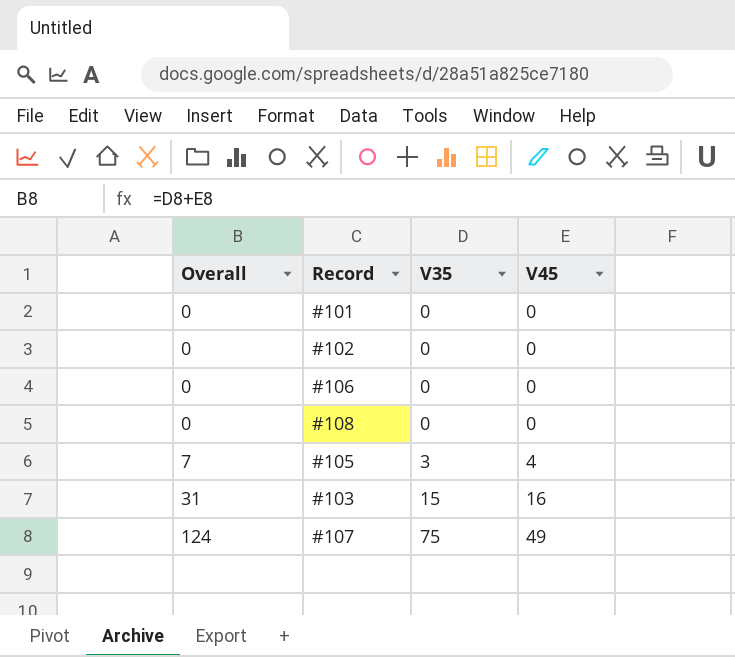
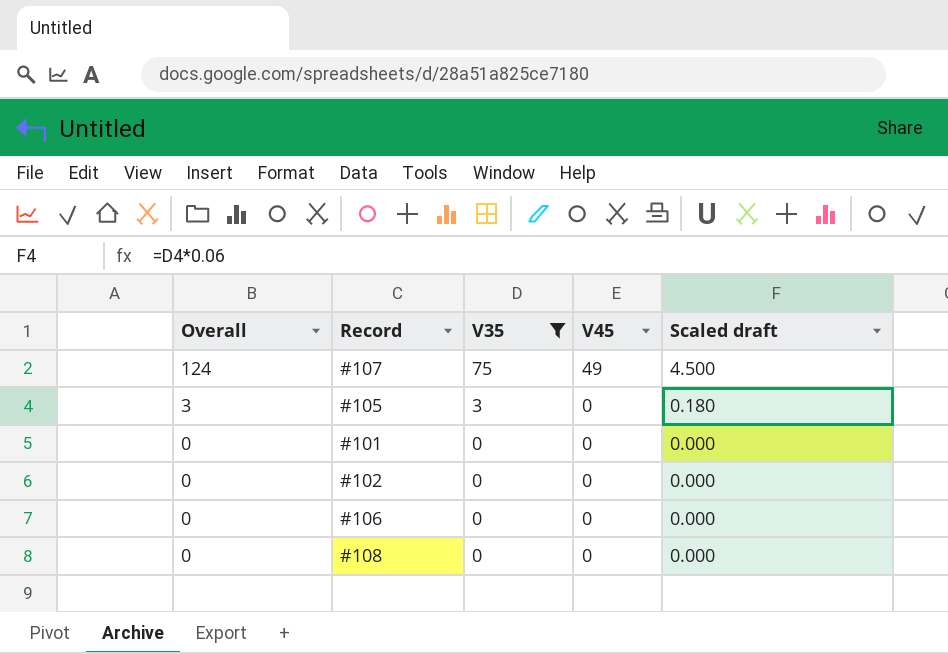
filter: none -> V35 != 15
row order: Overall ascending -> Overall descending
column Scaled draft | formula: none -> [V35] * 0.06
#105 | Overall: 7 -> 3
#105 | V45: 4 -> 0

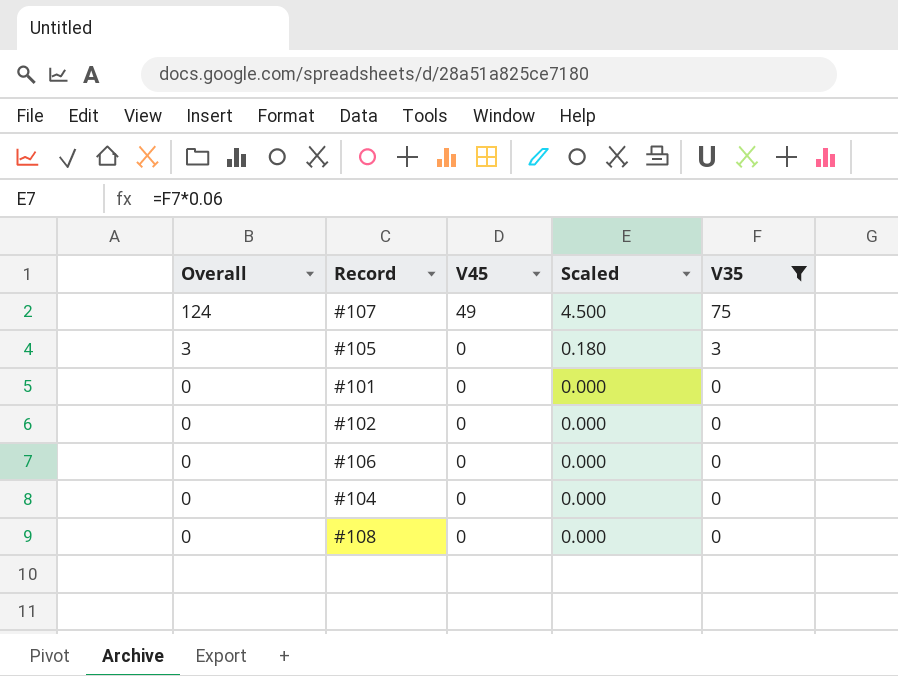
column name: Scaled draft -> Scaled
column V35 | position: 3 -> 5
row #104: none -> 0 | 0 | 0.000 | 0

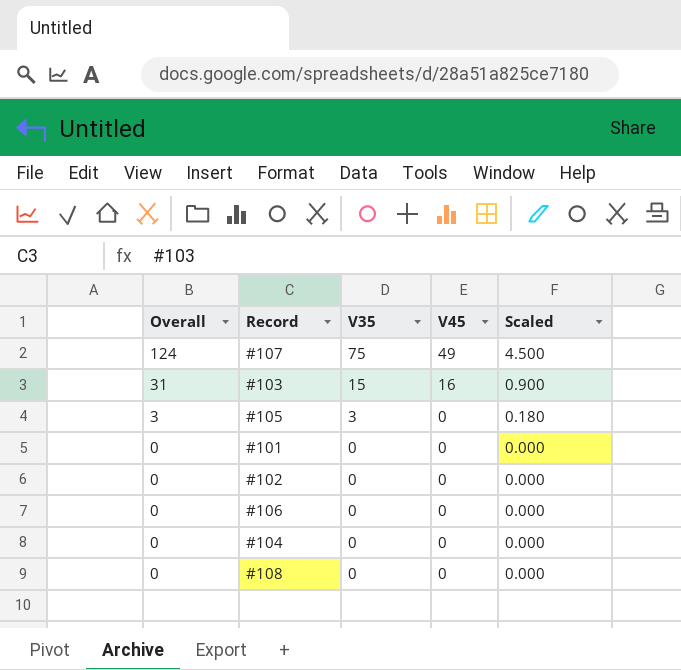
filter: V35 != 15 -> none
column V35 | position: 5 -> 3

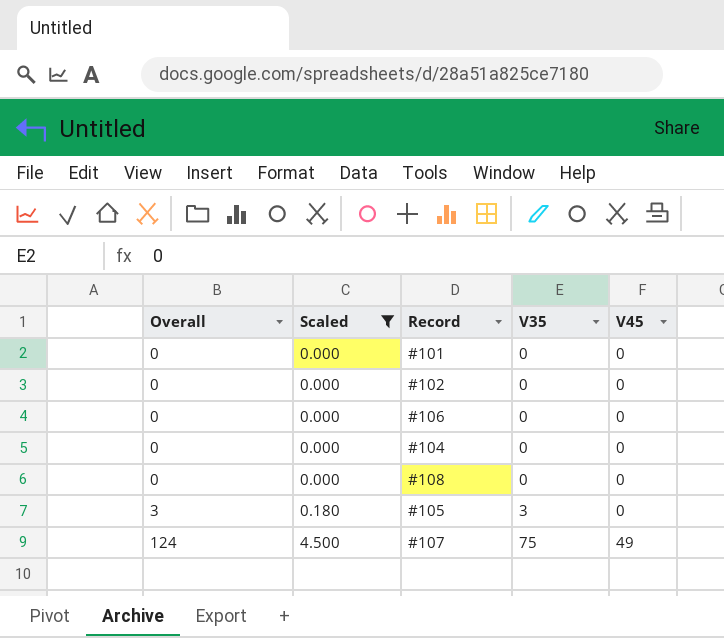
filter: none -> Scaled != 0.900
row order: Overall descending -> Overall ascending
column Scaled | position: 5 -> 2

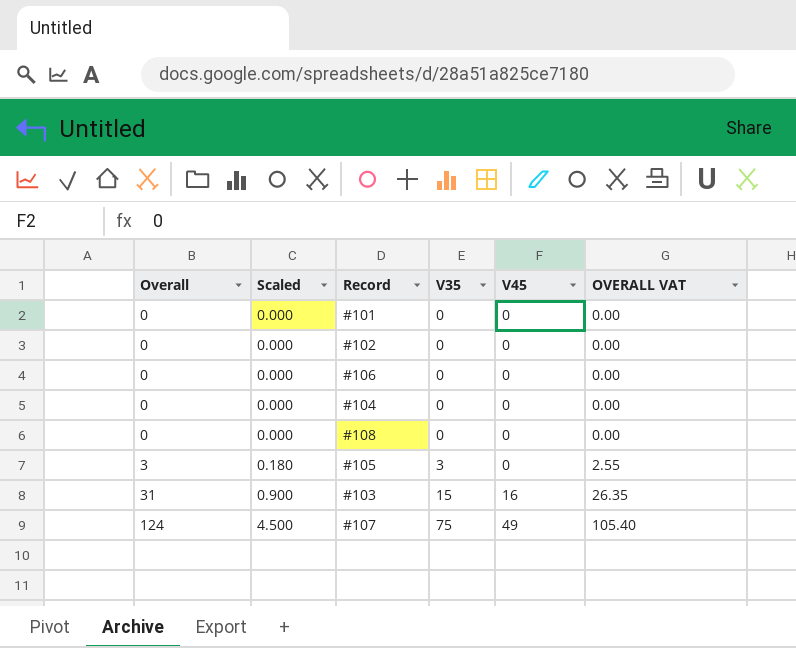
filter: Scaled != 0.900 -> none
column OVERALL VAT | formula: none -> [Overall] * 0.85

